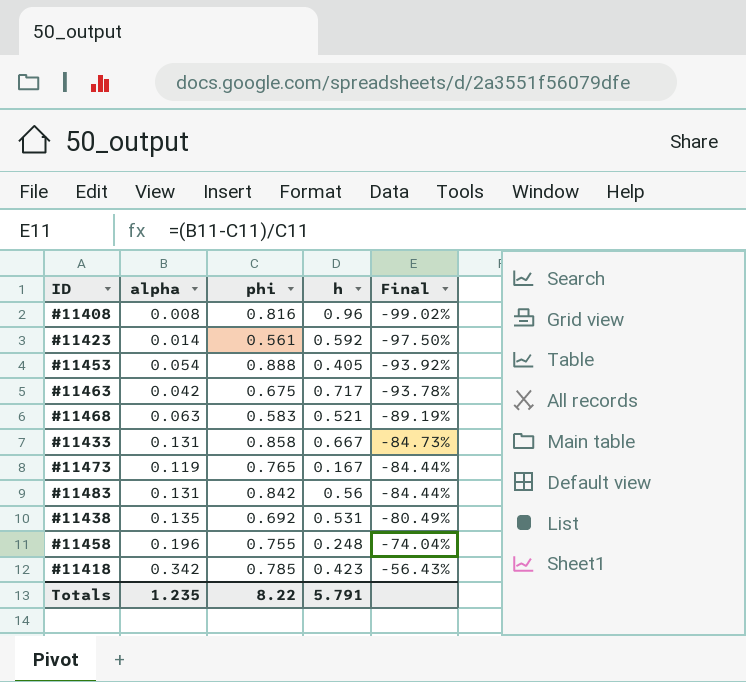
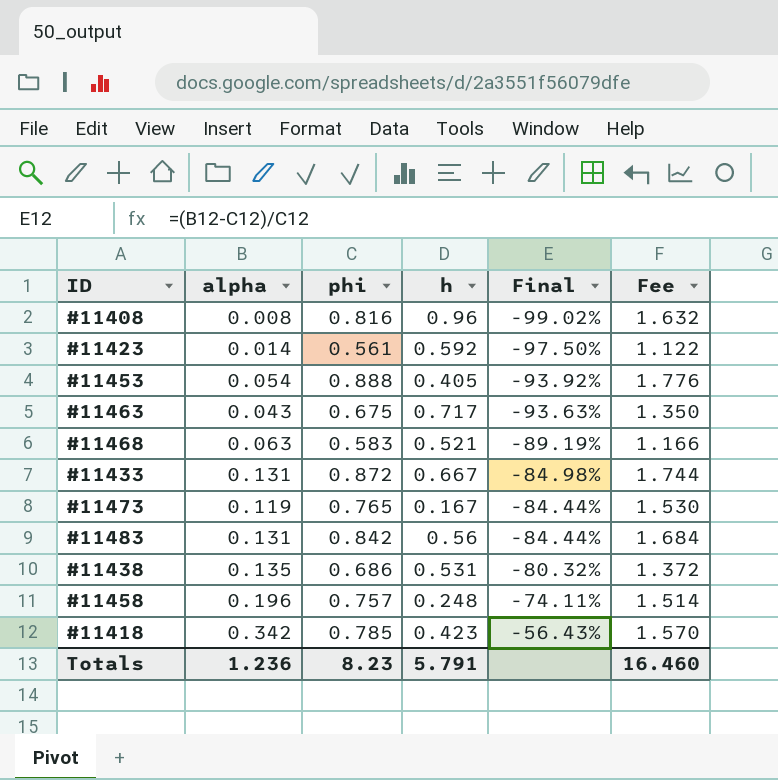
column Fee | formula: none -> [phi] * 2
#11463 | alpha: 0.042 -> 0.043
#11463 | Final: -93.78% -> -93.63%
#11433 | phi: 0.858 -> 0.872
#11433 | Final: -84.73% -> -84.98%
#11438 | phi: 0.692 -> 0.686
#11438 | Final: -80.49% -> -80.32%
#11458 | phi: 0.755 -> 0.757
#11458 | Final: -74.04% -> -74.11%
Totals | alpha: 1.235 -> 1.236
Totals | phi: 8.22 -> 8.23

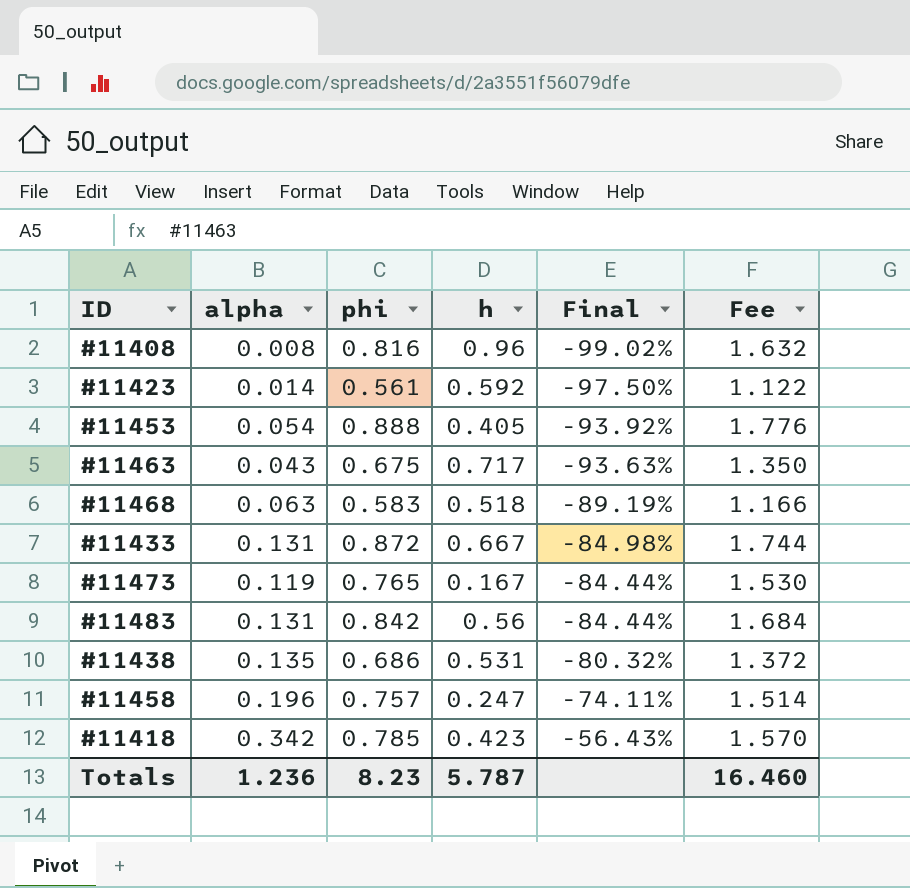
#11468 | h: 0.521 -> 0.518
#11458 | h: 0.248 -> 0.247
Totals | h: 5.791 -> 5.787

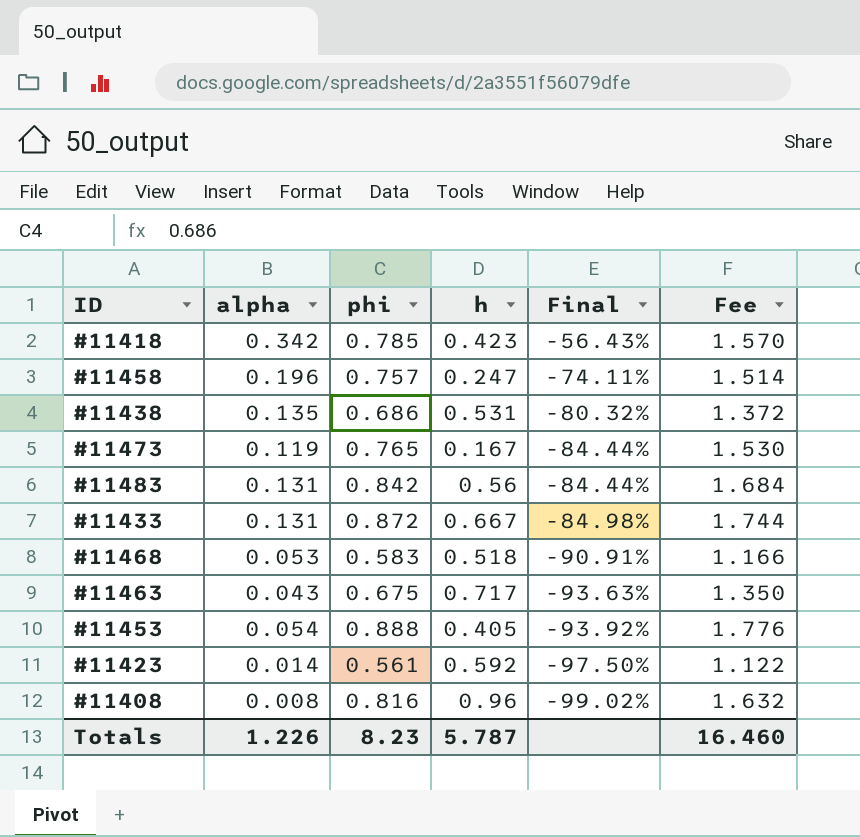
row order: Final ascending -> Final descending
#11468 | alpha: 0.063 -> 0.053
#11468 | Final: -89.19% -> -90.91%
Totals | alpha: 1.236 -> 1.226

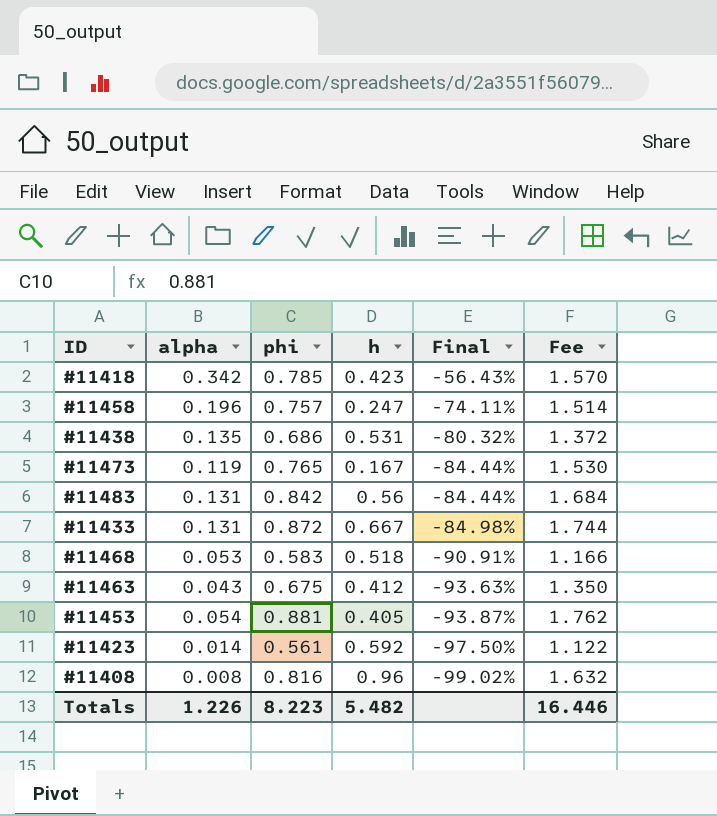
#11463 | h: 0.717 -> 0.412
#11453 | phi: 0.888 -> 0.881
#11453 | Final: -93.92% -> -93.87%
#11453 | Fee: 1.776 -> 1.762
Totals | phi: 8.23 -> 8.223
Totals | h: 5.787 -> 5.482
Totals | Fee: 16.460 -> 16.446

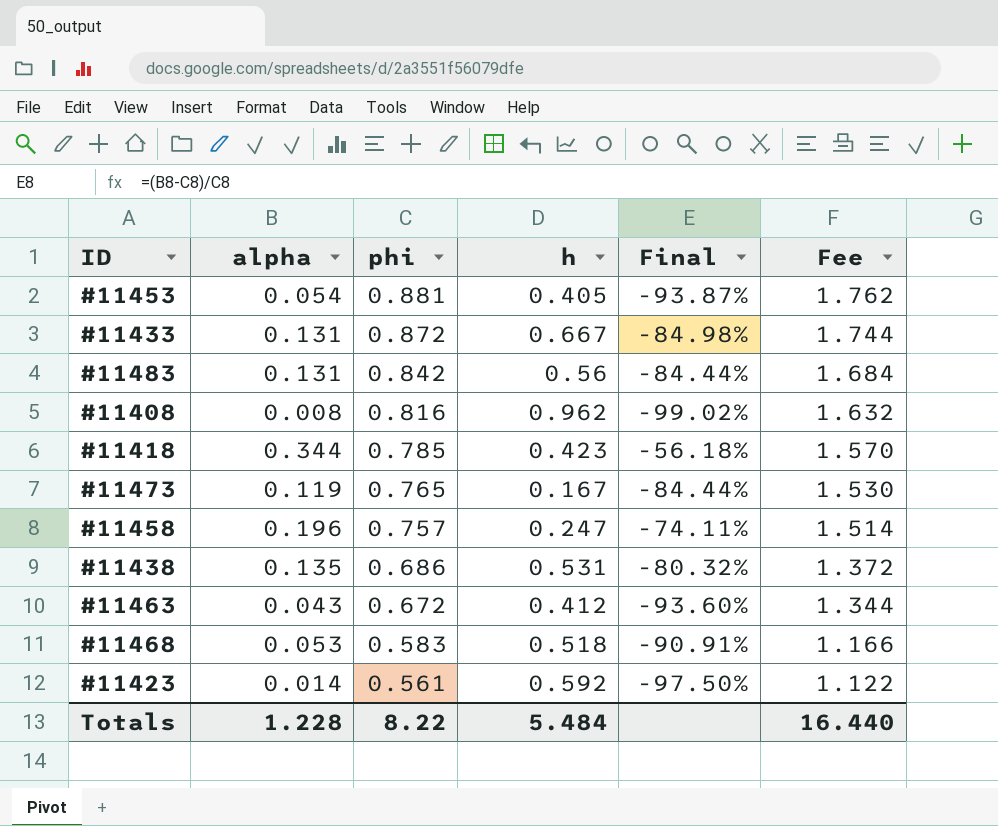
row order: Final descending -> phi descending
#11408 | h: 0.96 -> 0.962
#11418 | alpha: 0.342 -> 0.344
#11418 | Final: -56.43% -> -56.18%
#11463 | phi: 0.675 -> 0.672
#11463 | Final: -93.63% -> -93.60%
#11463 | Fee: 1.350 -> 1.344
Totals | alpha: 1.226 -> 1.228
Totals | phi: 8.223 -> 8.22
Totals | h: 5.482 -> 5.484
Totals | Fee: 16.446 -> 16.440

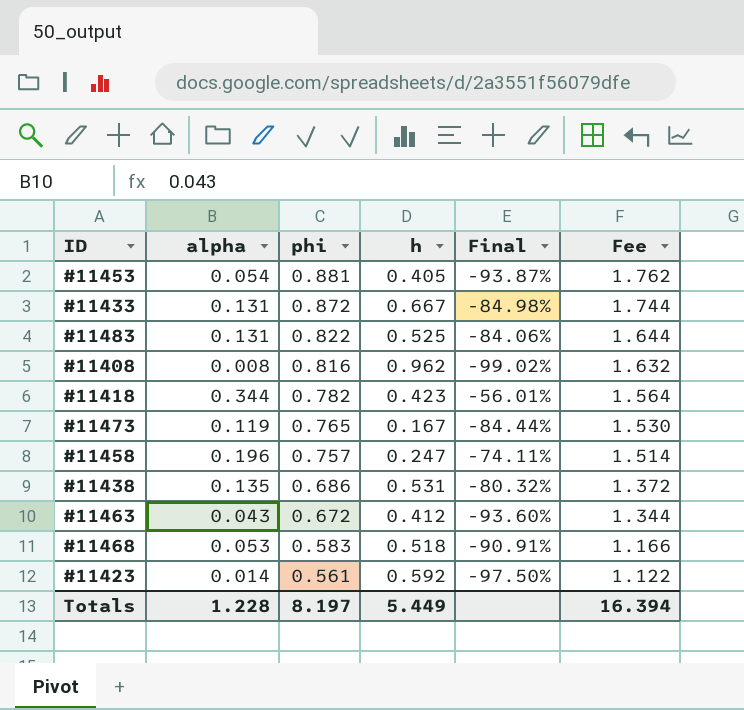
#11483 | phi: 0.842 -> 0.822
#11483 | h: 0.56 -> 0.525
#11483 | Final: -84.44% -> -84.06%
#11483 | Fee: 1.684 -> 1.644
#11418 | phi: 0.785 -> 0.782
#11418 | Final: -56.18% -> -56.01%
#11418 | Fee: 1.570 -> 1.564
Totals | phi: 8.22 -> 8.197
Totals | h: 5.484 -> 5.449
Totals | Fee: 16.440 -> 16.394

